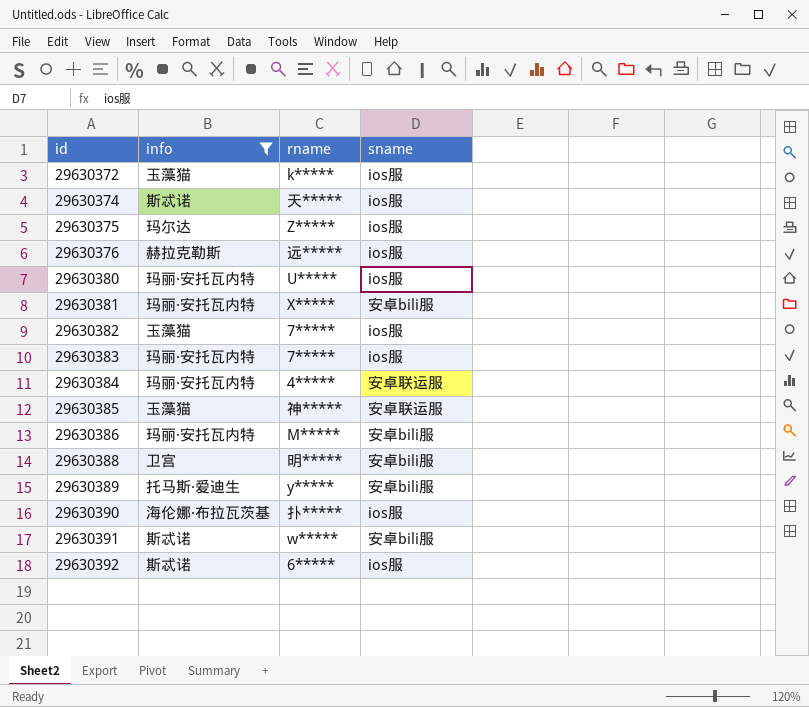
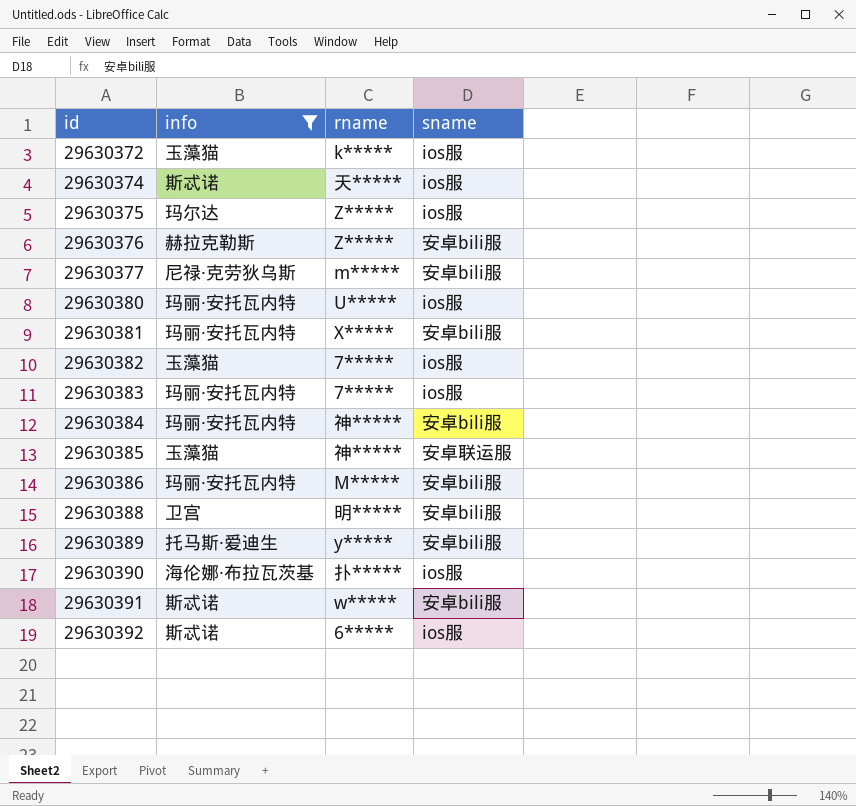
29630376 | rname: 远***** -> Z*****
29630376 | sname: ios服 -> 安卓bili服
row 29630377: none -> 尼禄·克劳狄乌斯 | m***** | 安卓bili服
29630384 | rname: 4***** -> 神*****
29630384 | sname: 安卓联运服 -> 安卓bili服

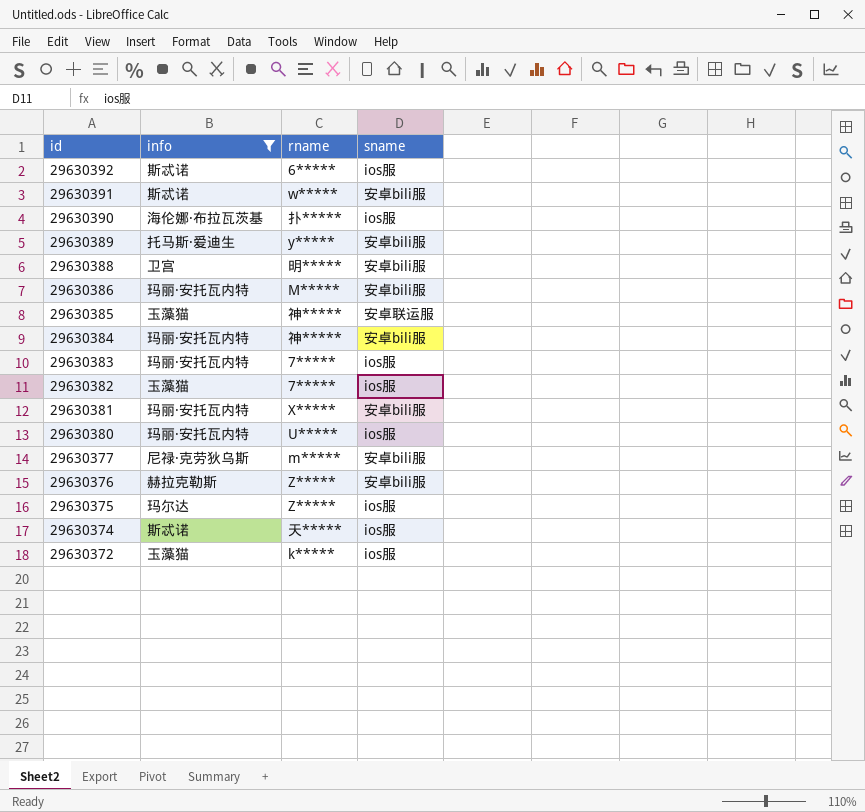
row order: id ascending -> id descending

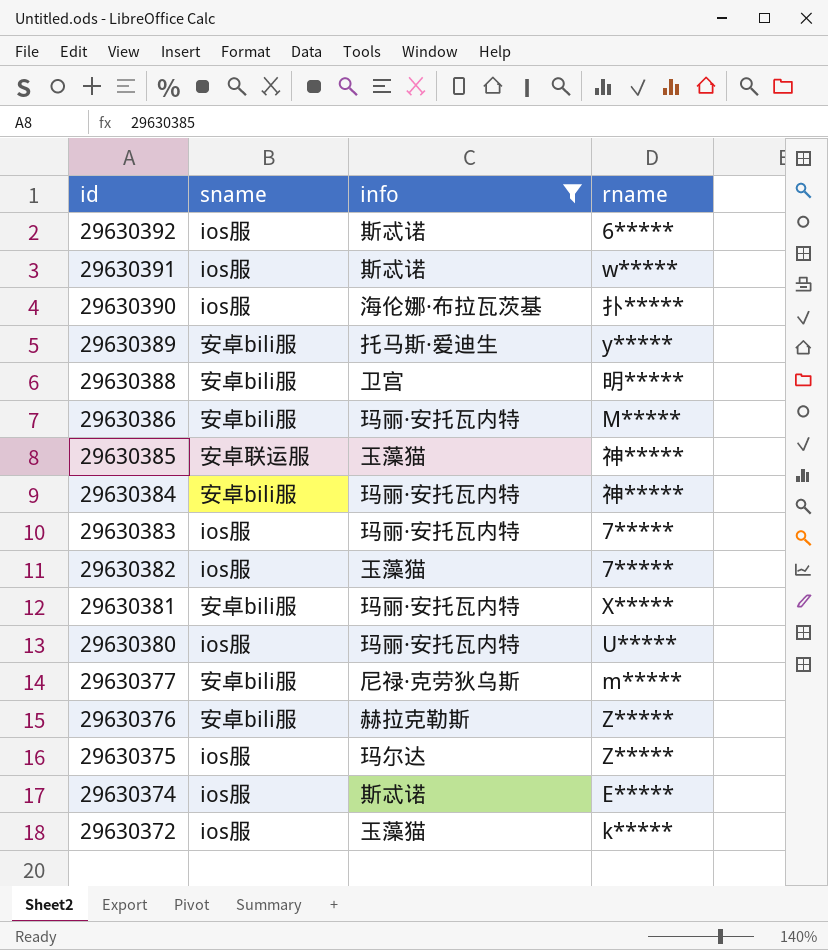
column sname | position: 4 -> 2
29630391 | sname: 安卓bili服 -> ios服
29630374 | rname: 天***** -> E*****

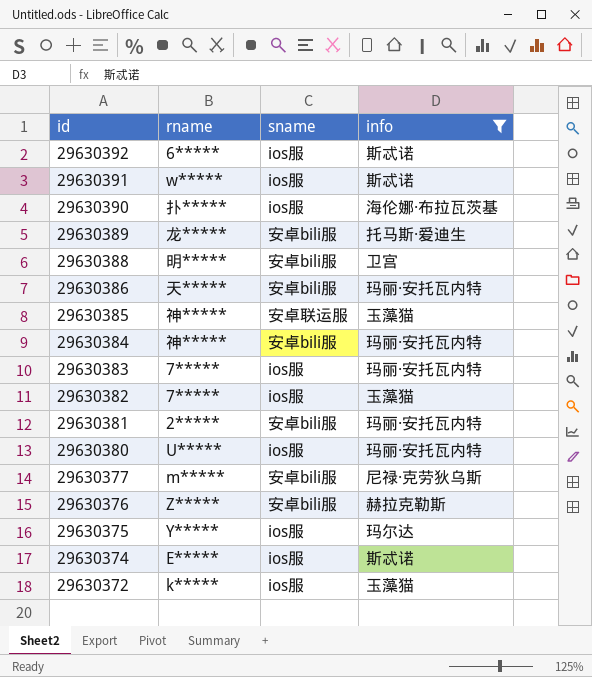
column rname | position: 4 -> 2
29630389 | rname: y***** -> 龙*****
29630386 | rname: M***** -> 天*****
29630381 | rname: X***** -> 2*****
29630375 | rname: Z***** -> Y*****

